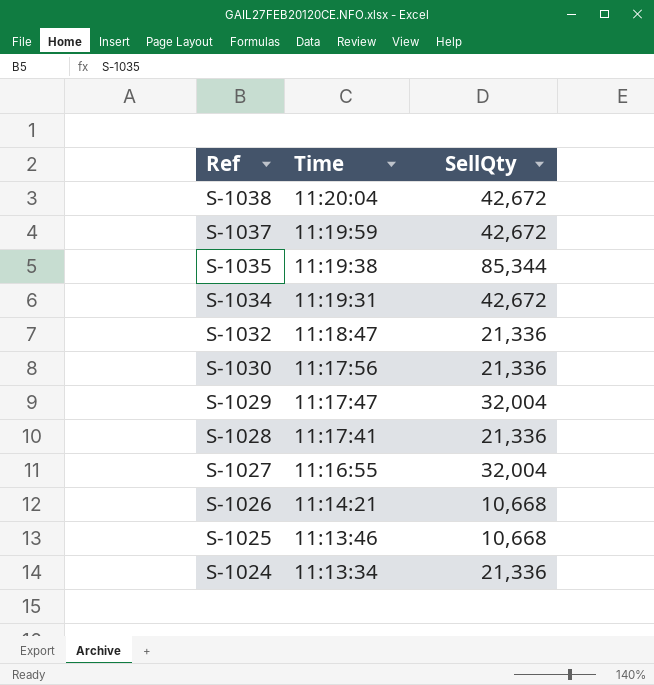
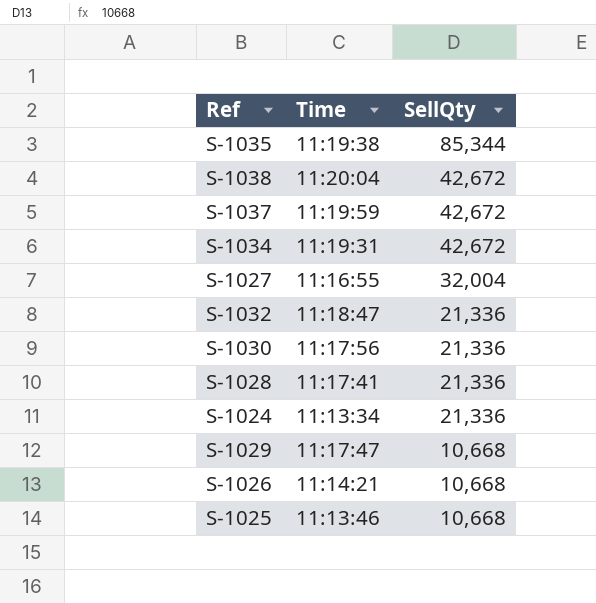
row order: Ref descending -> SellQty descending
S-1029 | SellQty: 32,004 -> 10,668

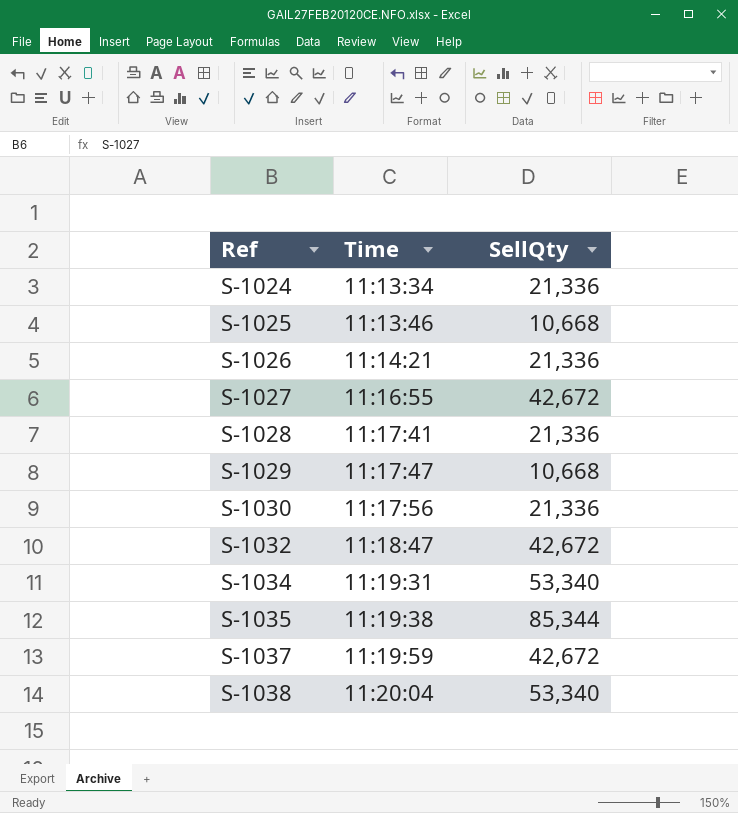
row order: SellQty descending -> Ref ascending
S-1026 | SellQty: 10,668 -> 21,336
S-1027 | SellQty: 32,004 -> 42,672
S-1032 | SellQty: 21,336 -> 42,672
S-1034 | SellQty: 42,672 -> 53,340
S-1038 | SellQty: 42,672 -> 53,340

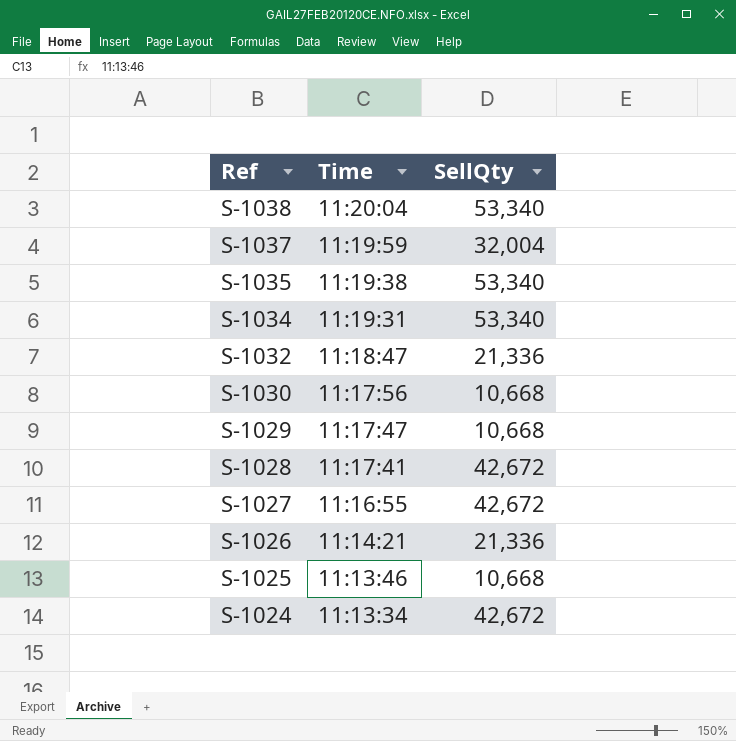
row order: Ref ascending -> Ref descending
S-1037 | SellQty: 42,672 -> 32,004
S-1035 | SellQty: 85,344 -> 53,340
S-1032 | SellQty: 42,672 -> 21,336
S-1030 | SellQty: 21,336 -> 10,668
S-1028 | SellQty: 21,336 -> 42,672
S-1024 | SellQty: 21,336 -> 42,672

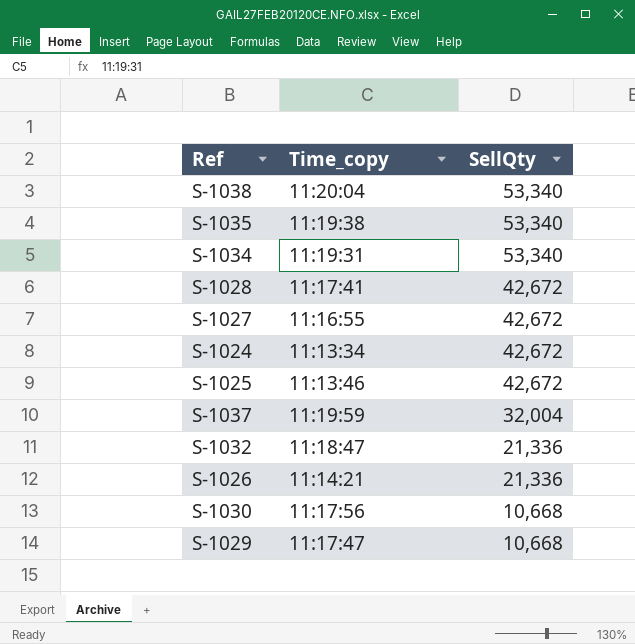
row order: Ref descending -> SellQty descending
column name: Time -> Time_copy
S-1025 | SellQty: 10,668 -> 42,672

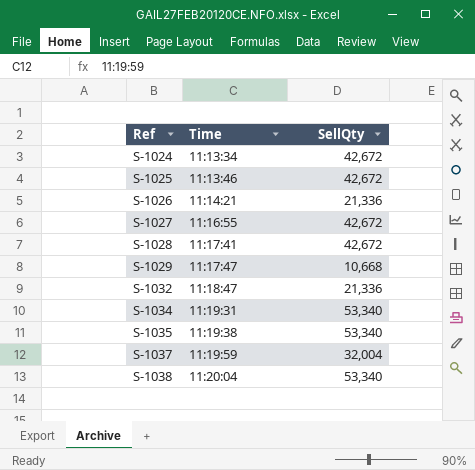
row order: SellQty descending -> Ref ascending
column name: Time_copy -> Time
row S-1030: 11:17:56 | 10,668 -> none

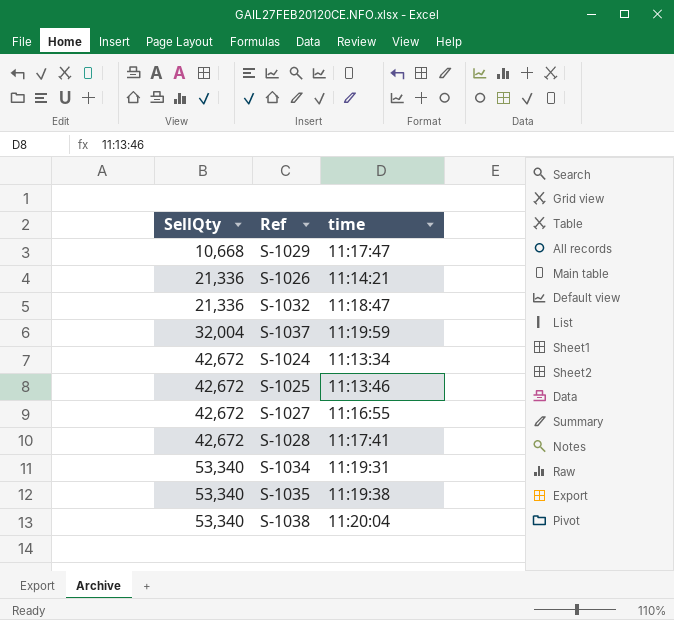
row order: Ref ascending -> SellQty ascending
column SellQty | position: 3 -> 1
column name: Time -> time

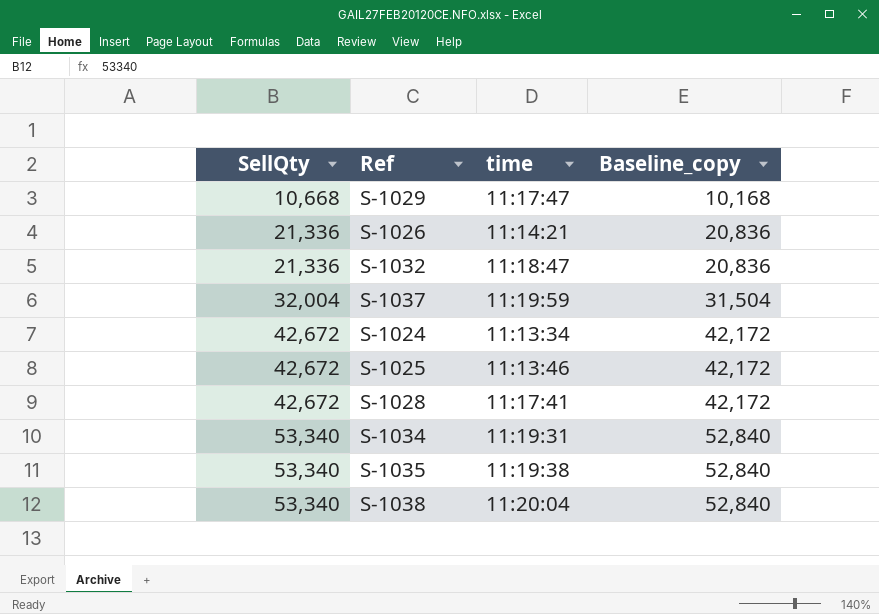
column Baseline_copy | formula: none -> [SellQty] - 500
row S-1027: 42,672 | 11:16:55 -> none

